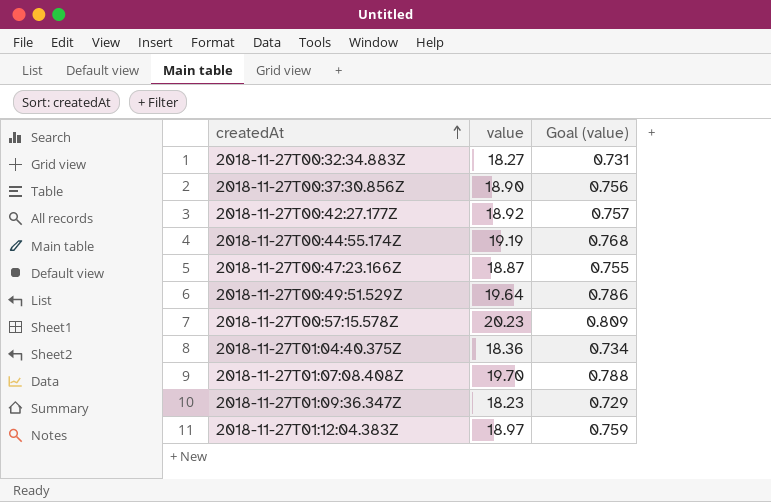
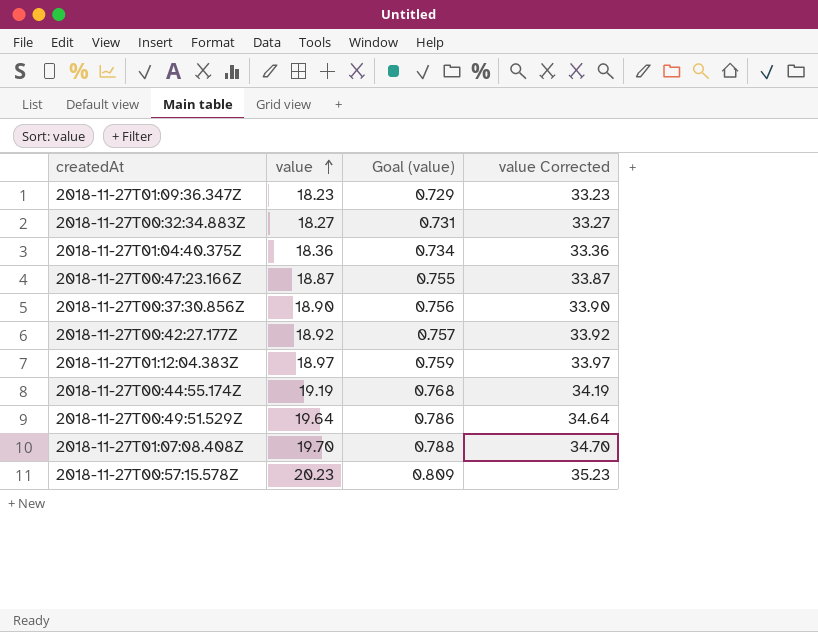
row order: createdAt ascending -> value ascending
column value Corrected | formula: none -> [value] + 15

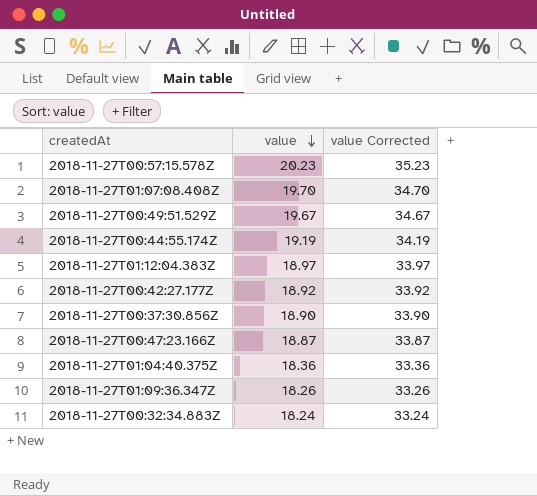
row order: value ascending -> value descending
column Goal (value) | formula: [value] * 0.04 -> none
2018-11-27T00:49:51.529Z | value: 19.64 -> 19.67
2018-11-27T00:49:51.529Z | value Corrected: 34.64 -> 34.67
2018-11-27T01:09:36.347Z | value: 18.23 -> 18.26
2018-11-27T01:09:36.347Z | value Corrected: 33.23 -> 33.26
2018-11-27T00:32:34.883Z | value: 18.27 -> 18.24
2018-11-27T00:32:34.883Z | value Corrected: 33.27 -> 33.24

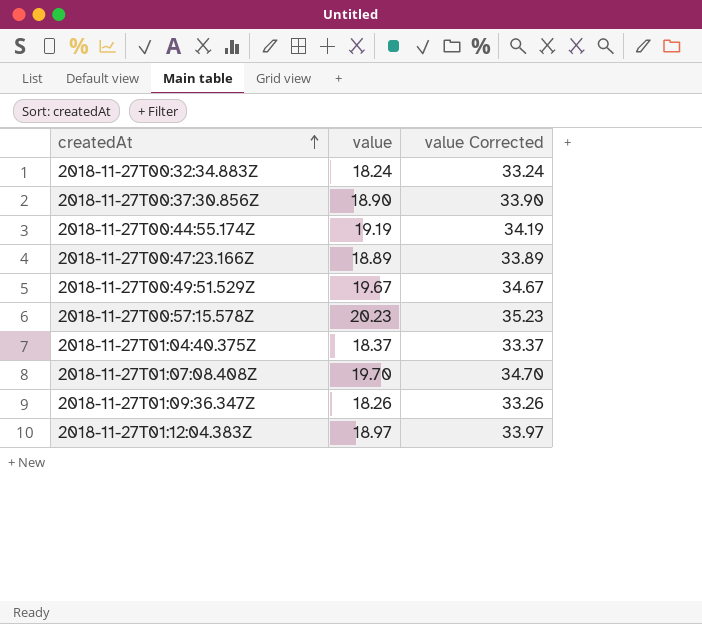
row order: value descending -> createdAt ascending
row 2018-11-27T00:42:27.177Z: 18.92 | 33.92 -> none
2018-11-27T00:47:23.166Z | value: 18.87 -> 18.89
2018-11-27T00:47:23.166Z | value Corrected: 33.87 -> 33.89
2018-11-27T01:04:40.375Z | value: 18.36 -> 18.37
2018-11-27T01:04:40.375Z | value Corrected: 33.36 -> 33.37

